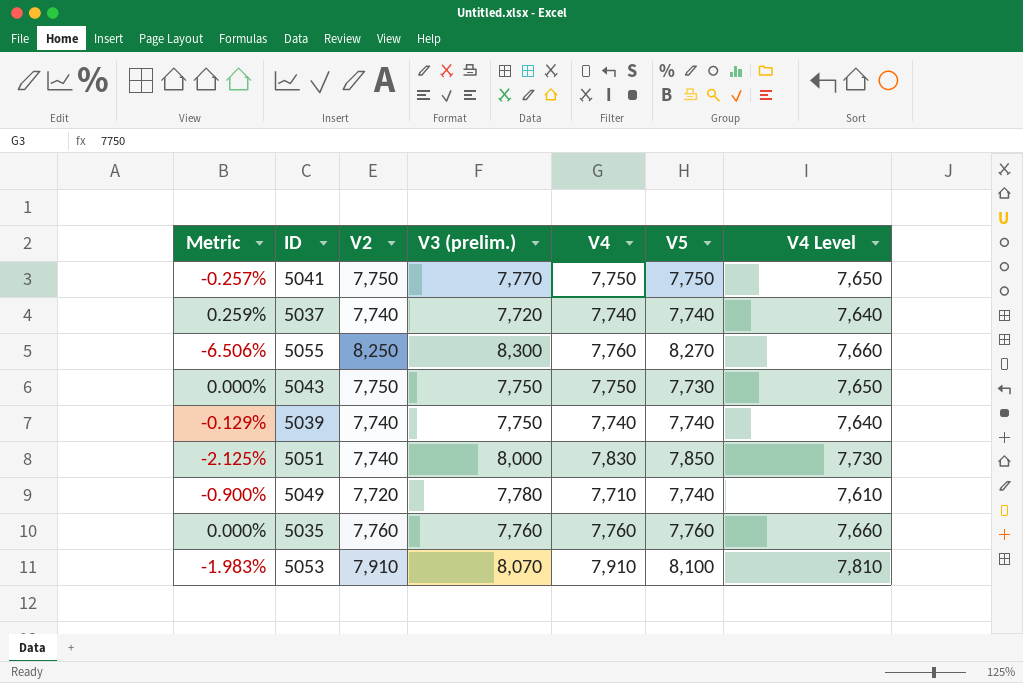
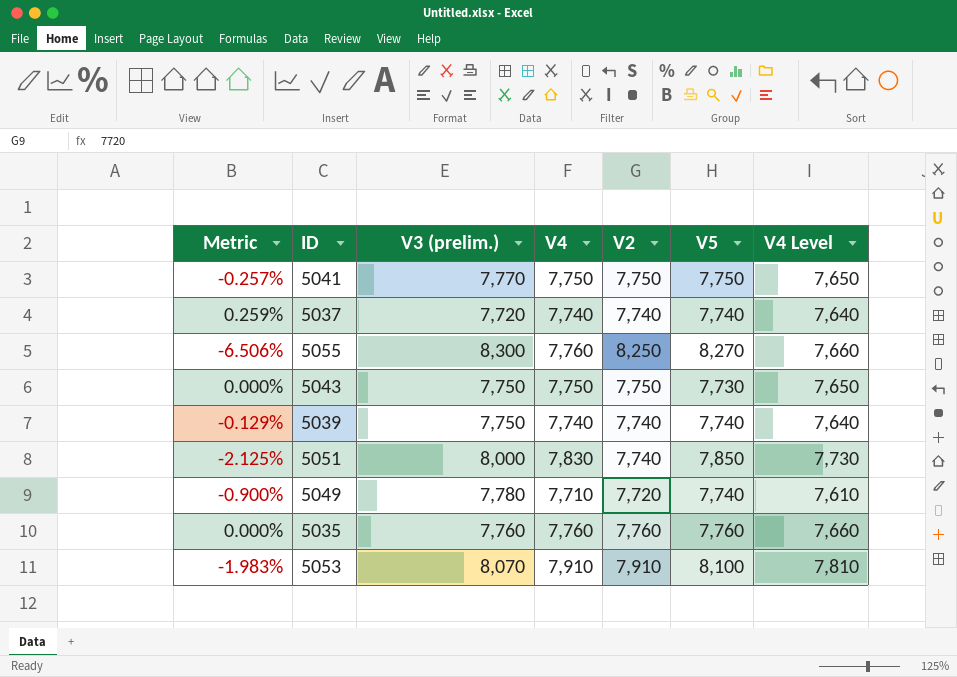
column V2 | position: 3 -> 5

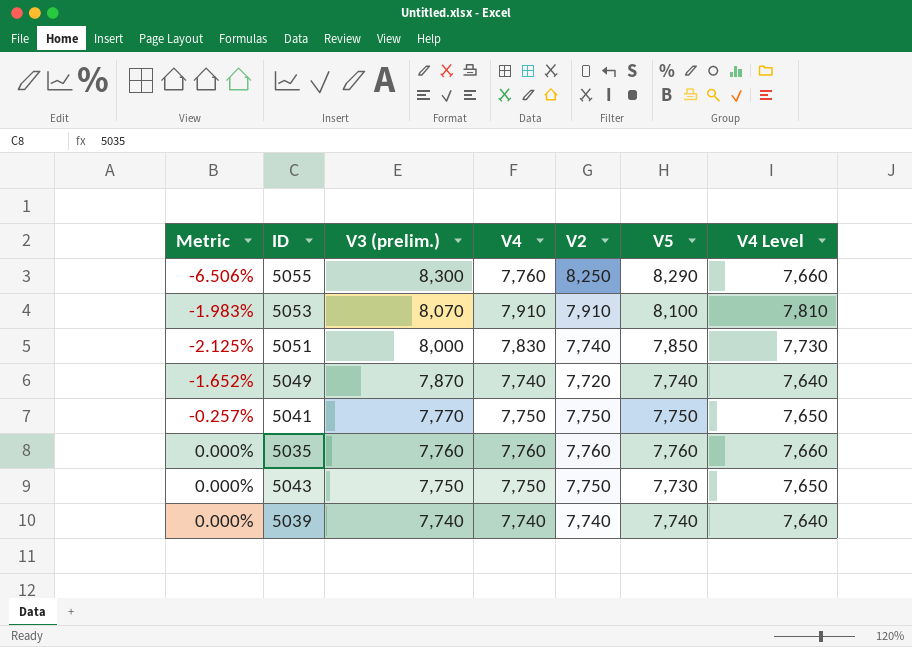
row order: none -> V3 (prelim.) descending
row 5037: 0.259% | 7,720 | 7,740 | 7,740 | 7,740 | 7,640 -> none
5055 | V5: 8,270 -> 8,290
5049 | Metric: -0.900% -> -1.652%
5049 | V3 (prelim.): 7,780 -> 7,870
5049 | V4: 7,710 -> 7,740
5049 | V4 Level: 7,610 -> 7,640
5039 | Metric: -0.129% -> 0.000%
5039 | V3 (prelim.): 7,750 -> 7,740

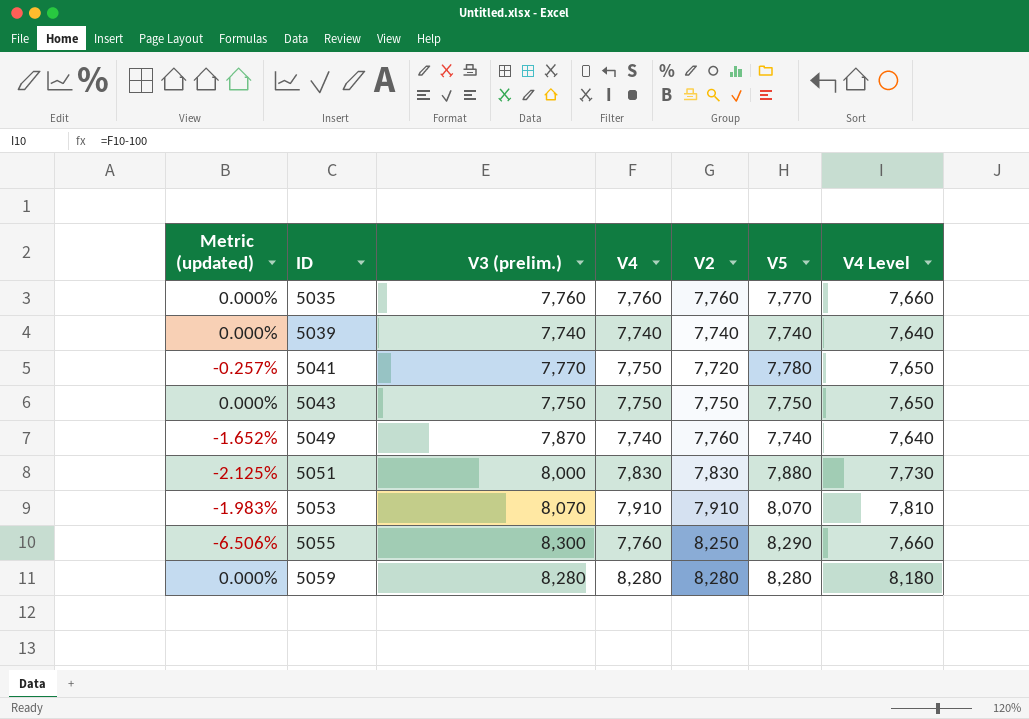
row order: V3 (prelim.) descending -> ID ascending
column name: Metric -> Metric (updated)
5035 | V5: 7,760 -> 7,770
5041 | V2: 7,750 -> 7,720
5041 | V5: 7,750 -> 7,780
5043 | V5: 7,730 -> 7,750
5049 | V2: 7,720 -> 7,760
5051 | V2: 7,740 -> 7,830
5051 | V5: 7,850 -> 7,880
5053 | V5: 8,100 -> 8,070
row 5059: none -> 0.000% | 8,280 | 8,280 | 8,280 | 8,280 | 8,180

